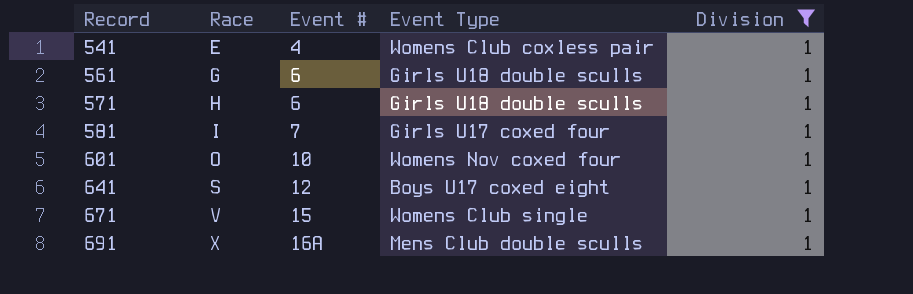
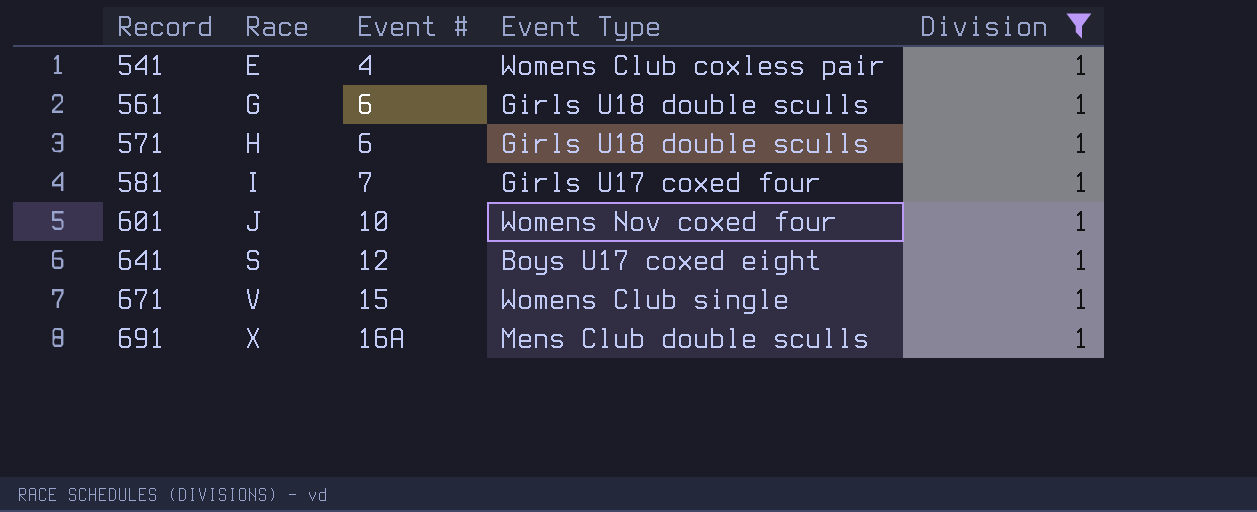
601 | Race: O -> J

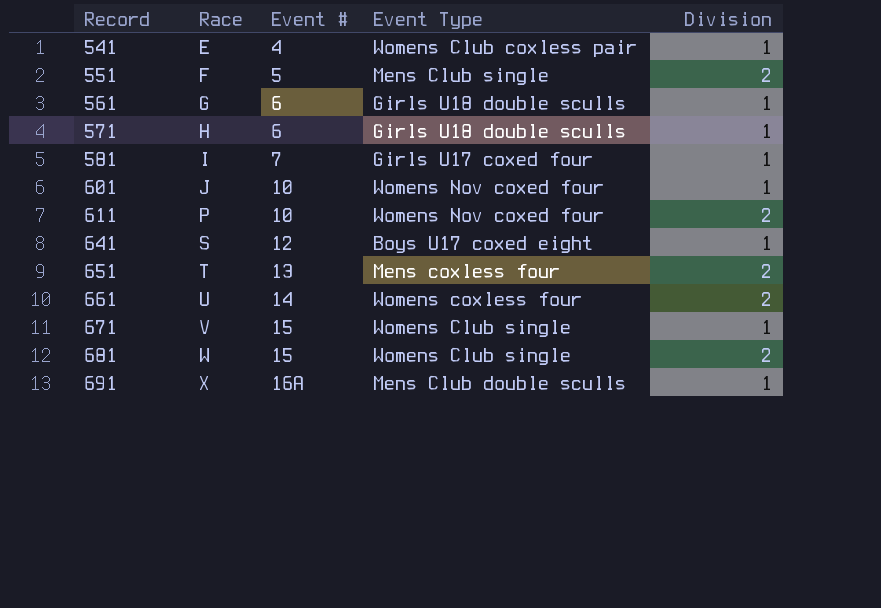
filter: Division = 1 -> none

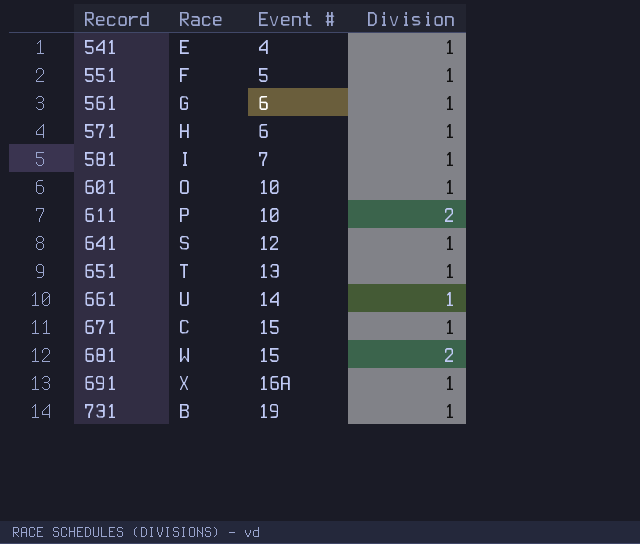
column Event Type | position: 4 -> none
551 | Division: 2 -> 1
601 | Race: J -> O
651 | Division: 2 -> 1
661 | Division: 2 -> 1
671 | Race: V -> C
row 731: none -> B | 19 | 1

